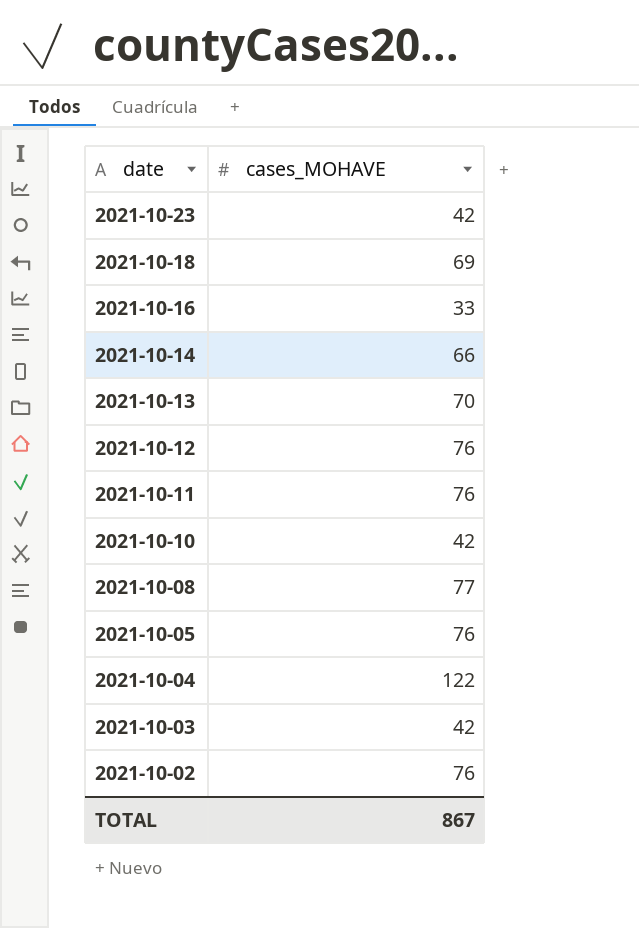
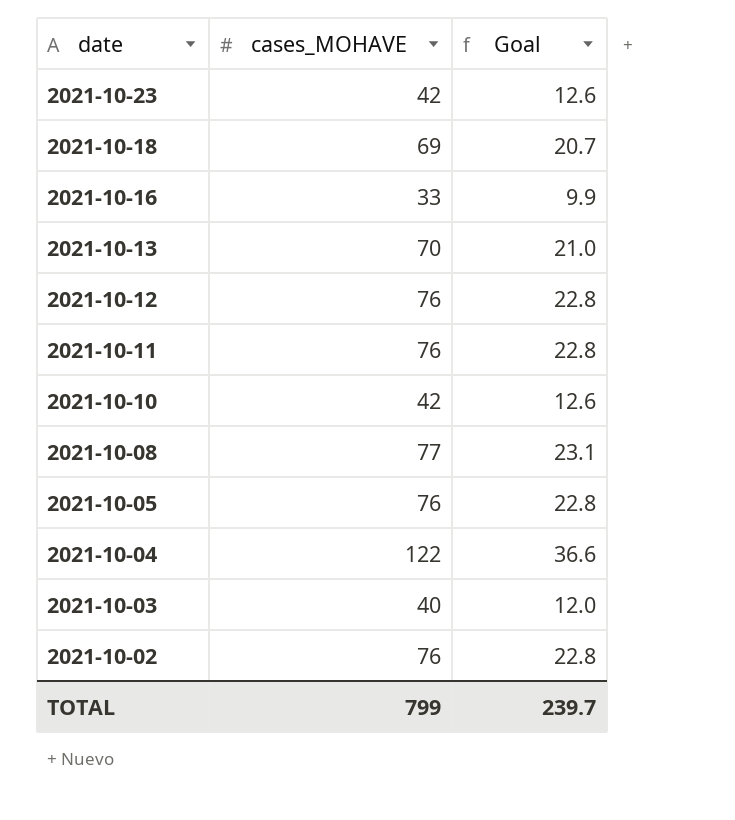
column Goal | formula: none -> [cases_MOHAVE] * 0.3
row 2021-10-14: 66 -> none
2021-10-03 | cases_MOHAVE: 42 -> 40
TOTAL | cases_MOHAVE: 867 -> 799

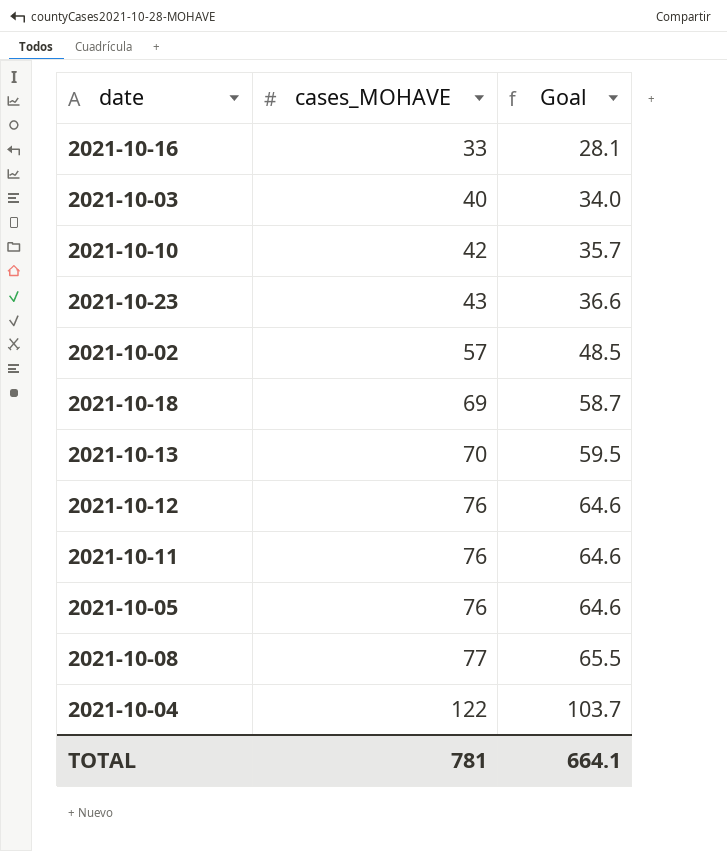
row order: date descending -> cases_MOHAVE ascending
column Goal | formula: [cases_MOHAVE] * 0.3 -> [cases_MOHAVE] * 0.85
2021-10-23 | cases_MOHAVE: 42 -> 43
2021-10-02 | cases_MOHAVE: 76 -> 57
TOTAL | cases_MOHAVE: 799 -> 781
TOTAL | Goal: 239.7 -> 664.1

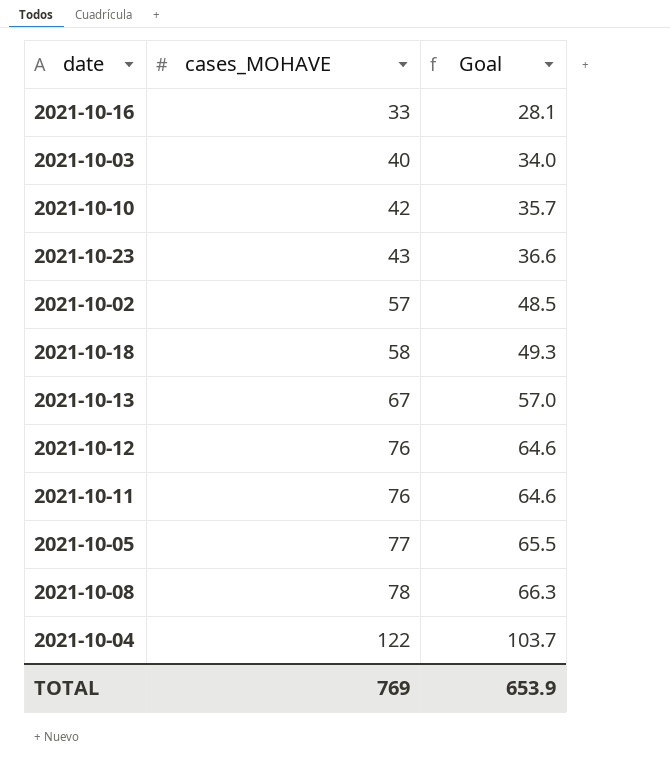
2021-10-18 | cases_MOHAVE: 69 -> 58
2021-10-18 | Goal: 58.7 -> 49.3
2021-10-13 | cases_MOHAVE: 70 -> 67
2021-10-13 | Goal: 59.5 -> 57.0
2021-10-05 | cases_MOHAVE: 76 -> 77
2021-10-05 | Goal: 64.6 -> 65.5
2021-10-08 | cases_MOHAVE: 77 -> 78
2021-10-08 | Goal: 65.5 -> 66.3
TOTAL | cases_MOHAVE: 781 -> 769
TOTAL | Goal: 664.1 -> 653.9

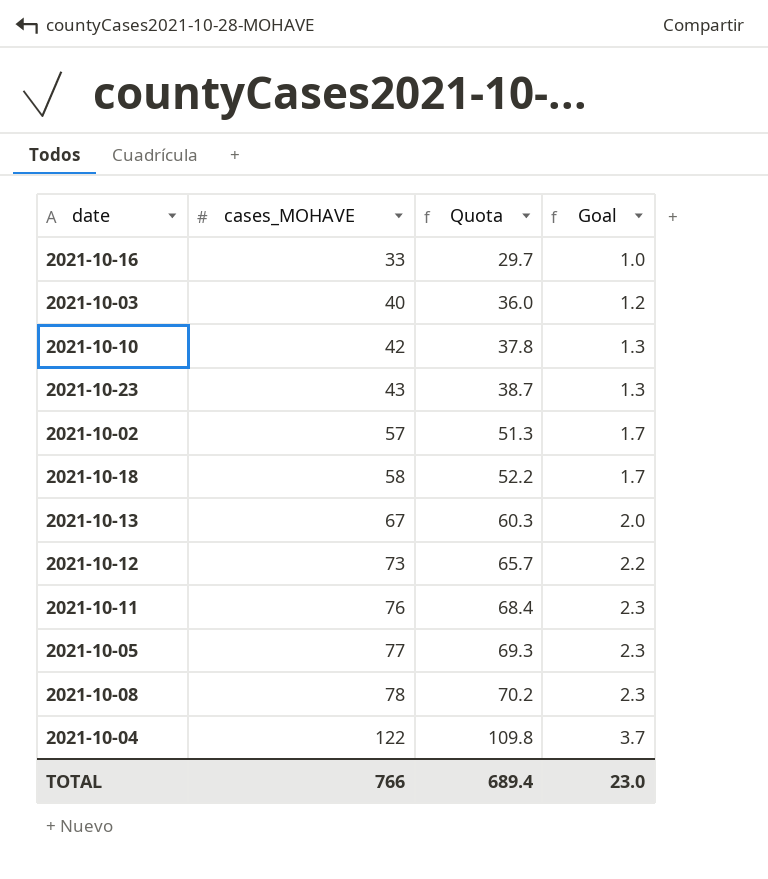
column Quota | formula: none -> [cases_MOHAVE] * 0.9
column Goal | formula: [cases_MOHAVE] * 0.85 -> [cases_MOHAVE] * 0.03
2021-10-12 | cases_MOHAVE: 76 -> 73
TOTAL | cases_MOHAVE: 769 -> 766
TOTAL | Goal: 653.9 -> 23.0

